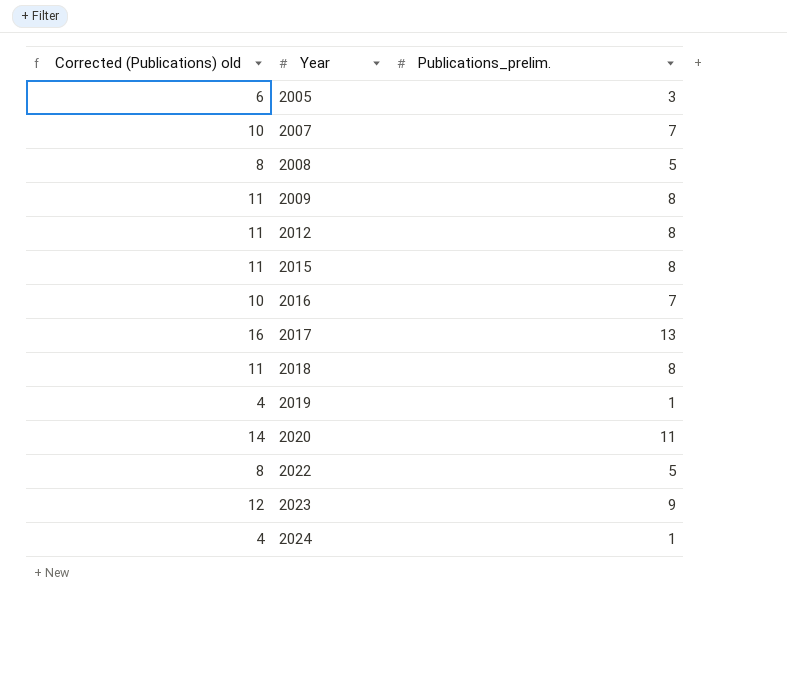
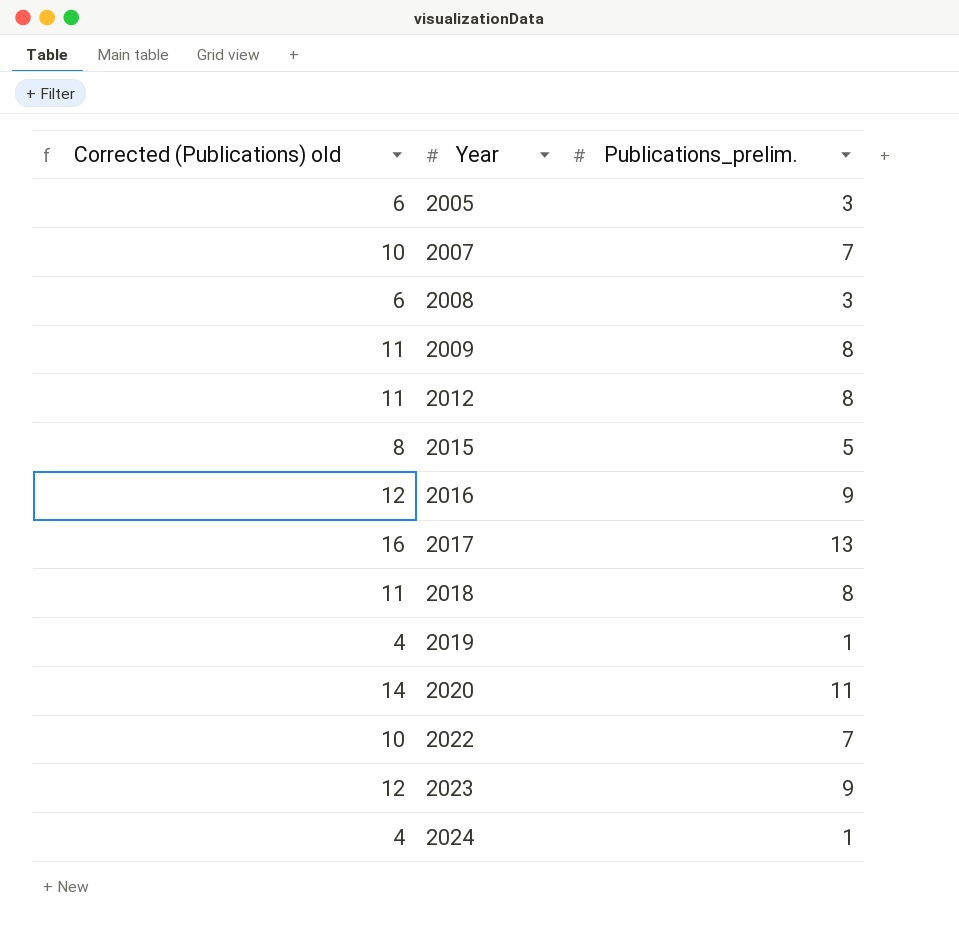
2008 | Corrected (Publications) old: 8 -> 6
2008 | Publications_prelim.: 5 -> 3
2015 | Corrected (Publications) old: 11 -> 8
2015 | Publications_prelim.: 8 -> 5
2016 | Corrected (Publications) old: 10 -> 12
2016 | Publications_prelim.: 7 -> 9
2022 | Corrected (Publications) old: 8 -> 10
2022 | Publications_prelim.: 5 -> 7

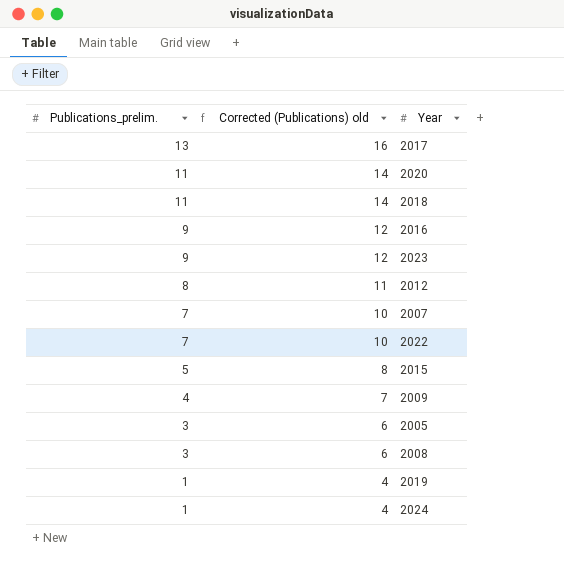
row order: Year ascending -> Publications_prelim. descending
column Publications_prelim. | position: 3 -> 1
2018 | Publications_prelim.: 8 -> 11
2018 | Corrected (Publications) old: 11 -> 14
2009 | Publications_prelim.: 8 -> 4
2009 | Corrected (Publications) old: 11 -> 7

